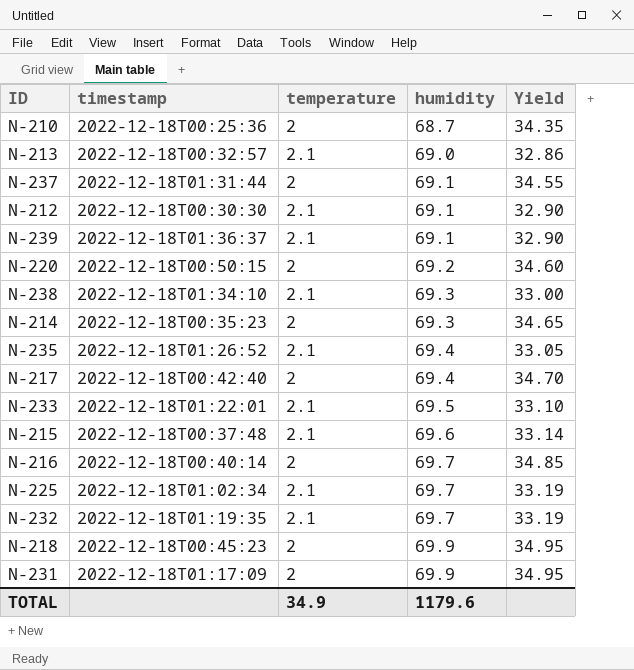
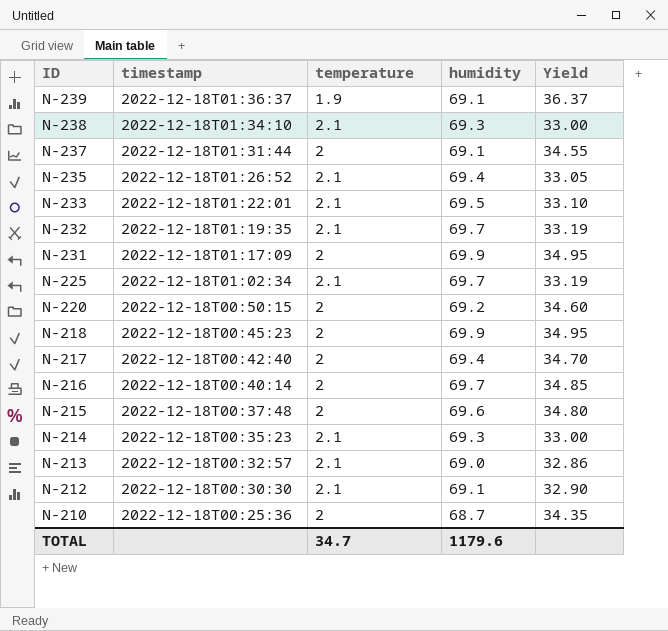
row order: humidity ascending -> ID descending
N-239 | temperature: 2.1 -> 1.9
N-239 | Yield: 32.90 -> 36.37
N-215 | temperature: 2.1 -> 2
N-215 | Yield: 33.14 -> 34.80
N-214 | temperature: 2 -> 2.1
N-214 | Yield: 34.65 -> 33.00
TOTAL | temperature: 34.9 -> 34.7

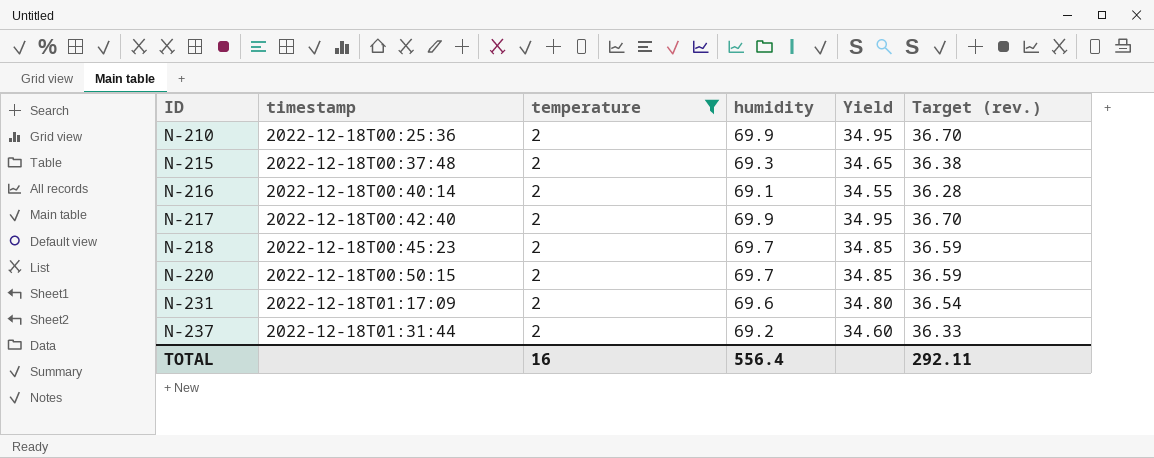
filter: none -> temperature = 2
row order: ID descending -> ID ascending
column Target (rev.) | formula: none -> [Yield] * 1.05
N-210 | humidity: 68.7 -> 69.9
N-210 | Yield: 34.35 -> 34.95
N-215 | humidity: 69.6 -> 69.3
N-215 | Yield: 34.80 -> 34.65
N-216 | humidity: 69.7 -> 69.1
N-216 | Yield: 34.85 -> 34.55
N-217 | humidity: 69.4 -> 69.9
N-217 | Yield: 34.70 -> 34.95
N-218 | humidity: 69.9 -> 69.7
N-218 | Yield: 34.95 -> 34.85
N-220 | humidity: 69.2 -> 69.7
N-220 | Yield: 34.60 -> 34.85
N-231 | humidity: 69.9 -> 69.6
N-231 | Yield: 34.95 -> 34.80
N-237 | humidity: 69.1 -> 69.2
N-237 | Yield: 34.55 -> 34.60
TOTAL | temperature: 34.7 -> 16
TOTAL | humidity: 1179.6 -> 556.4

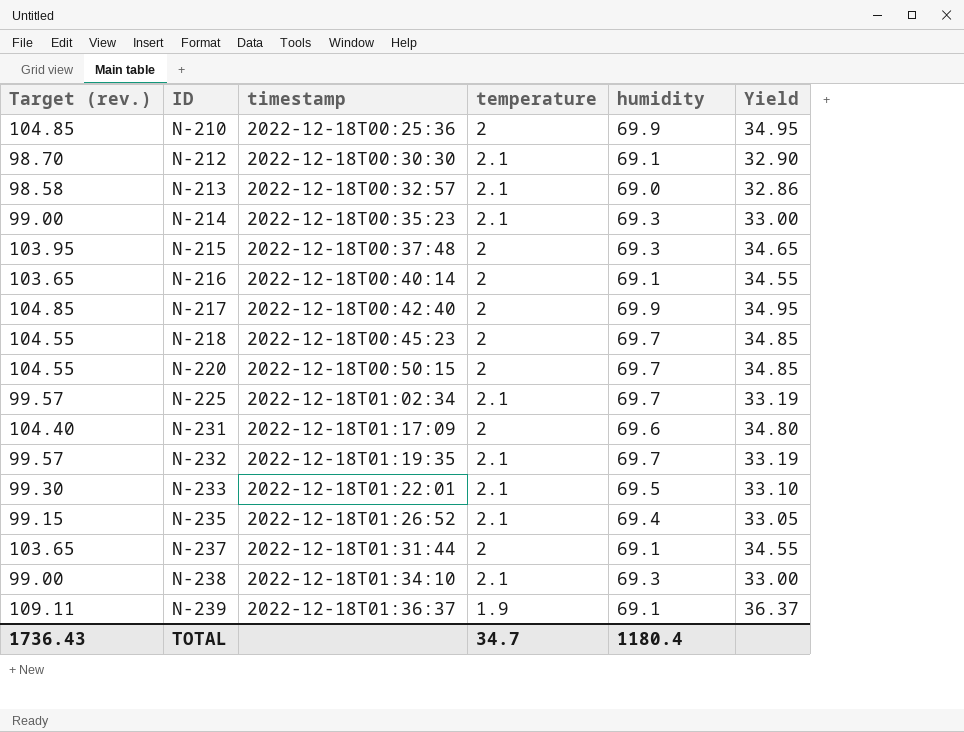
filter: temperature = 2 -> none
column Target (rev.) | formula: [Yield] * 1.05 -> [Yield] * 3
column Target (rev.) | position: 6 -> 1
N-237 | humidity: 69.2 -> 69.1
N-237 | Yield: 34.60 -> 34.55
TOTAL | Target (rev.): 292.11 -> 1736.43
TOTAL | temperature: 16 -> 34.7
TOTAL | humidity: 556.4 -> 1180.4

